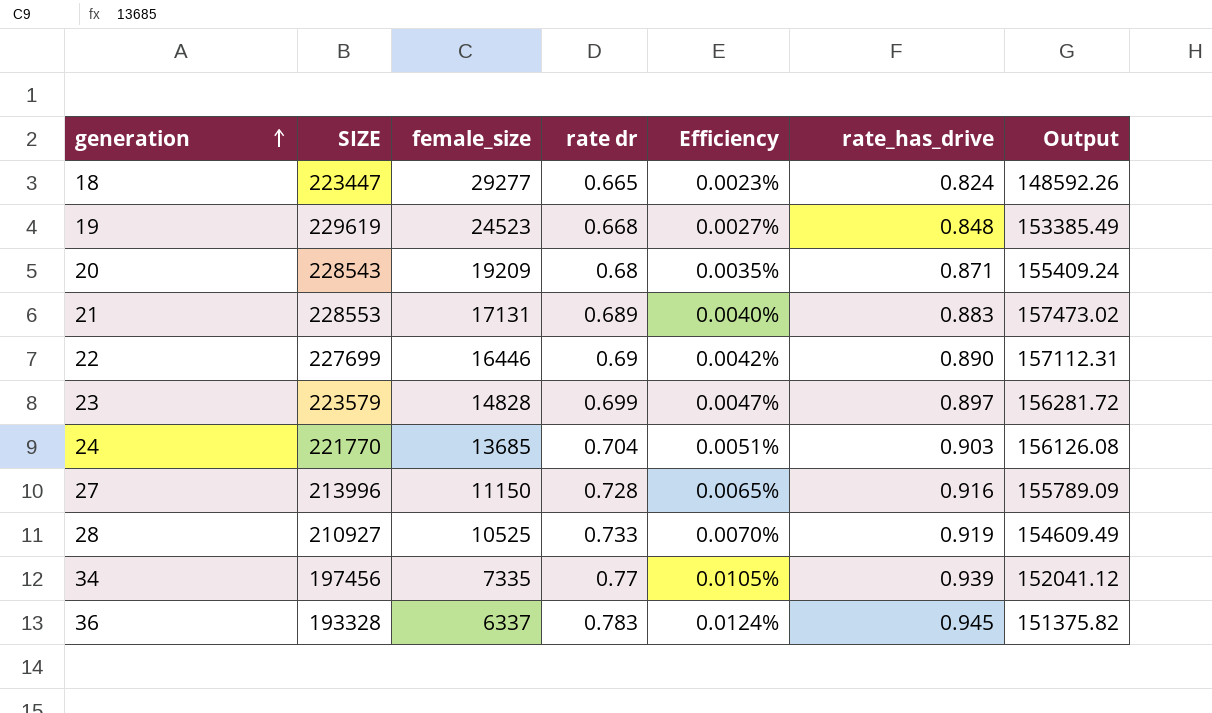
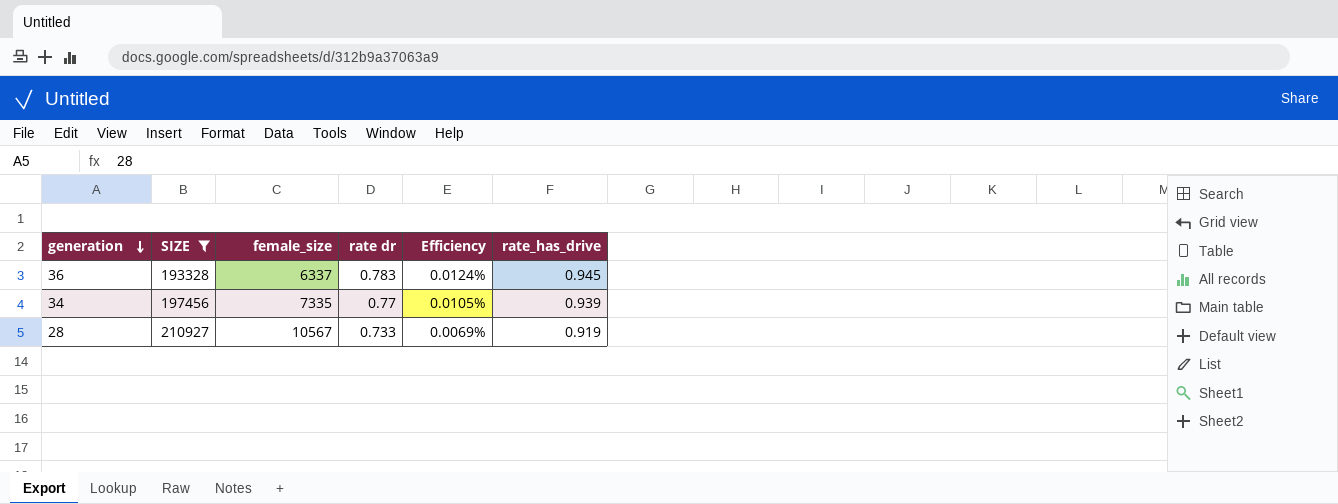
filter: none -> SIZE <= 210927
row order: generation ascending -> generation descending
column Output | formula: [SIZE] * [rate dr] -> none
28 | female_size: 10525 -> 10567
28 | Efficiency: 0.0070% -> 0.0069%

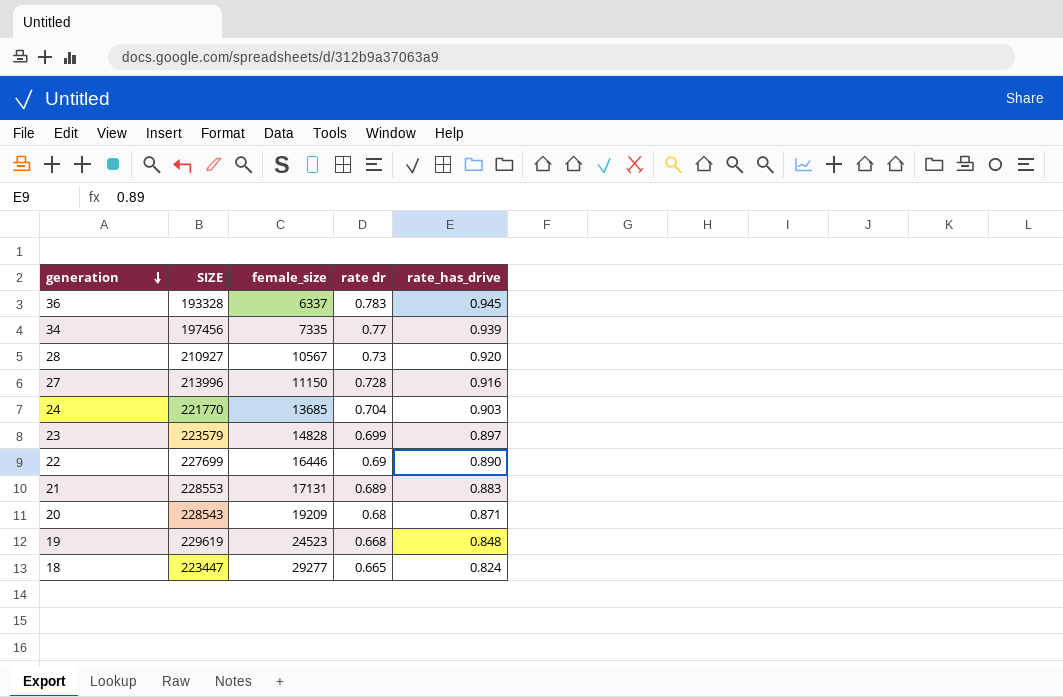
filter: SIZE <= 210927 -> none
column Efficiency | formula: [rate dr] / [female_size] -> none
28 | rate dr: 0.733 -> 0.73
28 | rate_has_drive: 0.919 -> 0.920

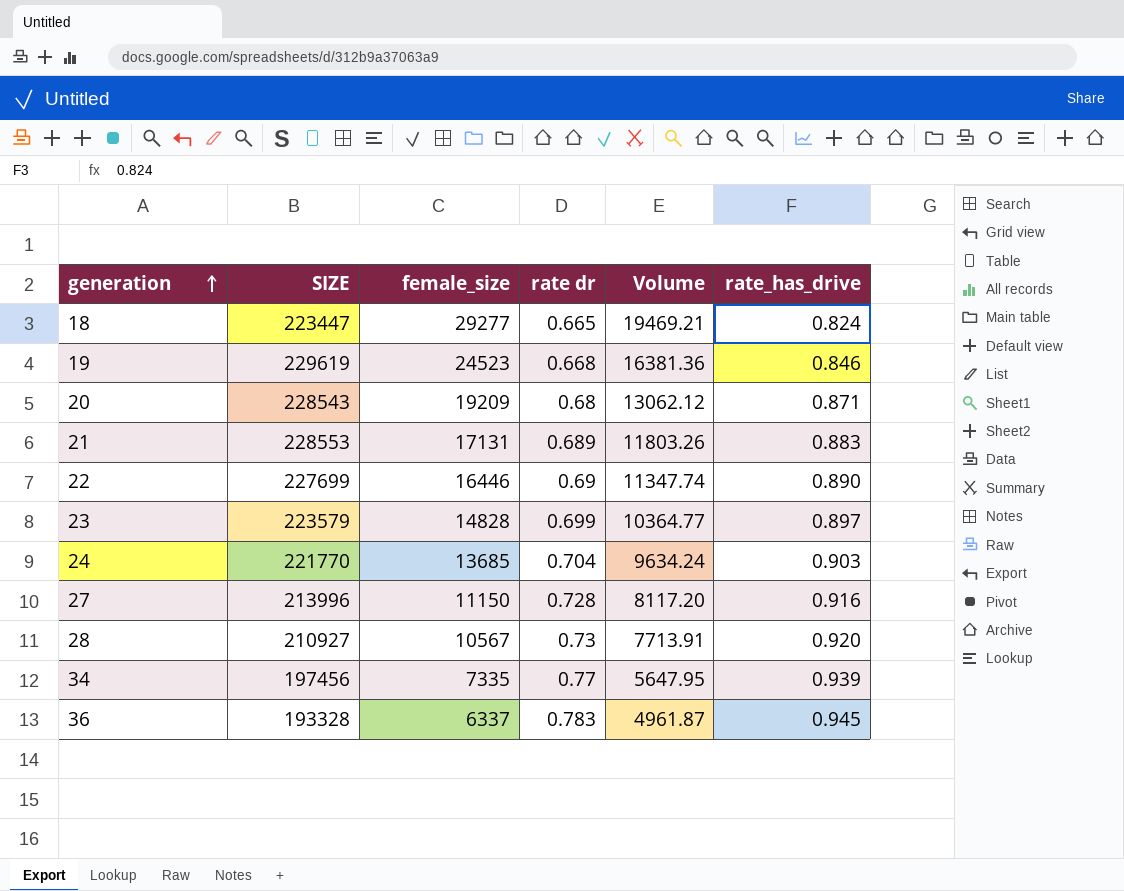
row order: generation descending -> generation ascending
column Volume | formula: none -> [female_size] * [rate dr]
19 | rate_has_drive: 0.848 -> 0.846

